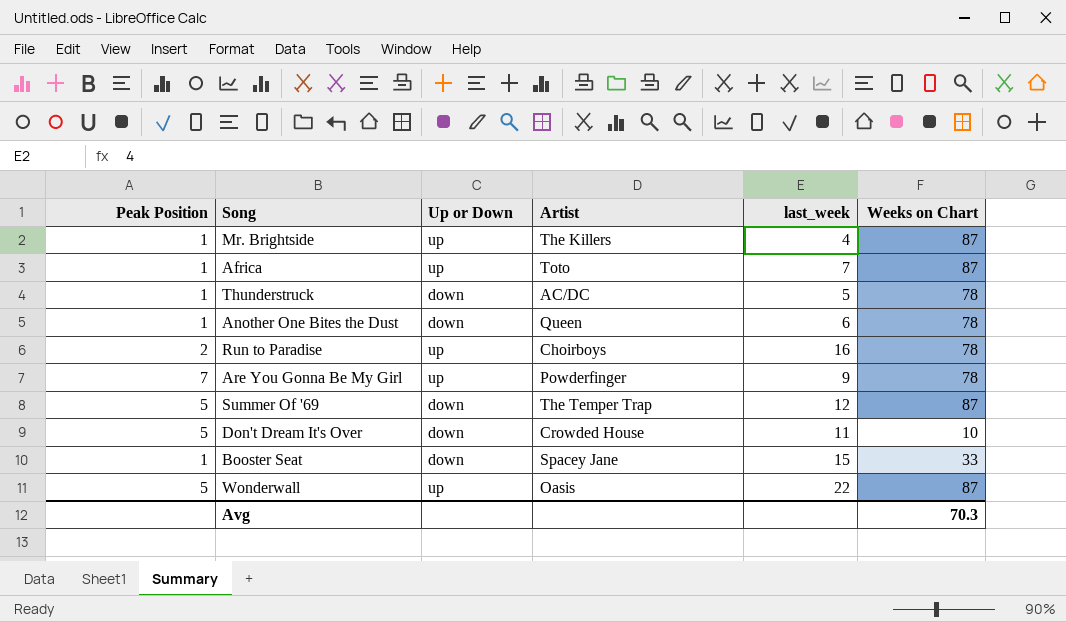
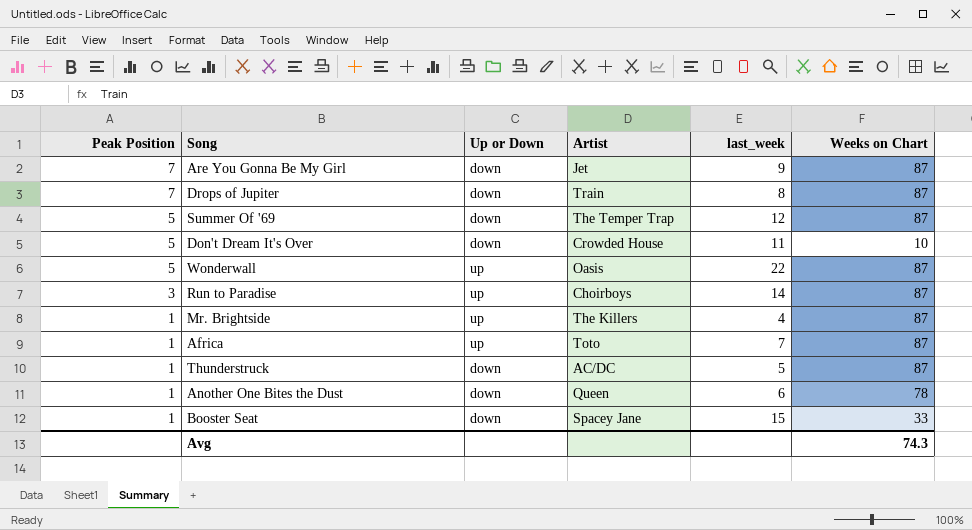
row order: none -> Peak Position descending
Are You Gonna Be My Girl | Up or Down: up -> down
Are You Gonna Be My Girl | Artist: Powderfinger -> Jet
Are You Gonna Be My Girl | Weeks on Chart: 78 -> 87
row Drops of Jupiter: none -> 7 | down | Train | 8 | 87
Run to Paradise | Peak Position: 2 -> 3
Run to Paradise | last_week: 16 -> 14
Run to Paradise | Weeks on Chart: 78 -> 87
Thunderstruck | Weeks on Chart: 78 -> 87
Avg | Weeks on Chart: 70.3 -> 74.3

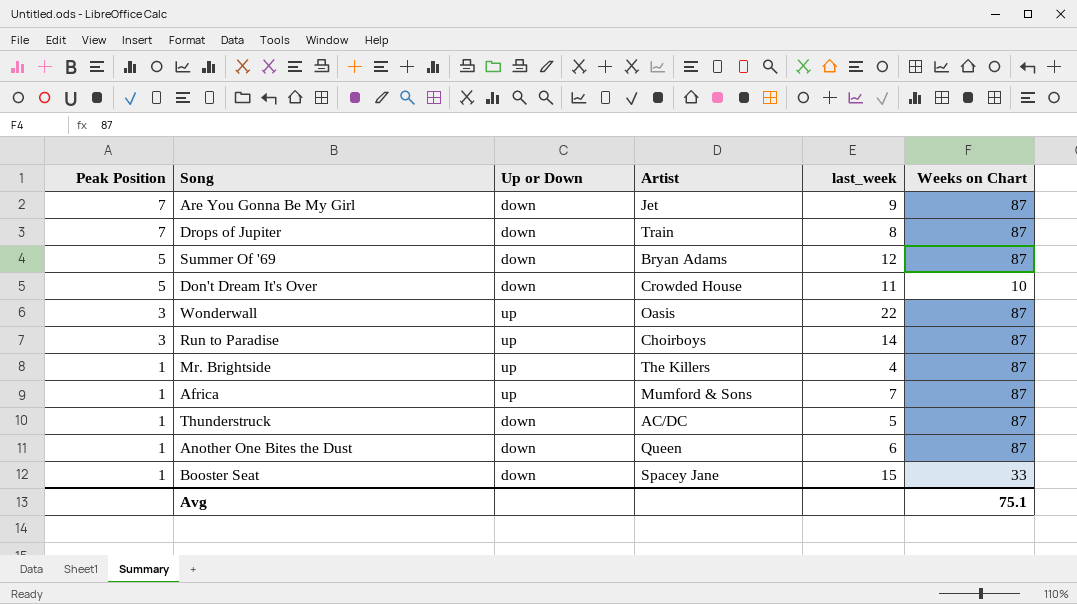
Summer Of '69 | Artist: The Temper Trap -> Bryan Adams
Wonderwall | Peak Position: 5 -> 3
Africa | Artist: Toto -> Mumford & Sons
Another One Bites the Dust | Weeks on Chart: 78 -> 87
Avg | Weeks on Chart: 74.3 -> 75.1

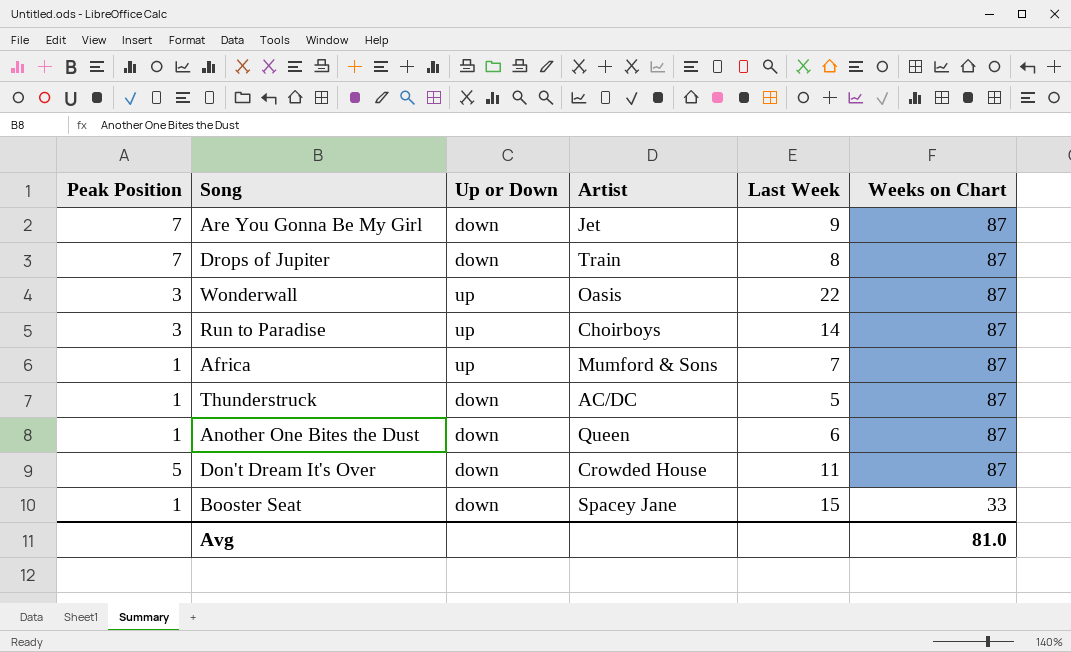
row order: Peak Position descending -> Weeks on Chart descending
column name: last_week -> Last Week
row Summer Of '69: 5 | down | Bryan Adams | 12 | 87 -> none
row Mr. Brightside: 1 | up | The Killers | 4 | 87 -> none
Don't Dream It's Over | Weeks on Chart: 10 -> 87
Avg | Weeks on Chart: 75.1 -> 81.0

